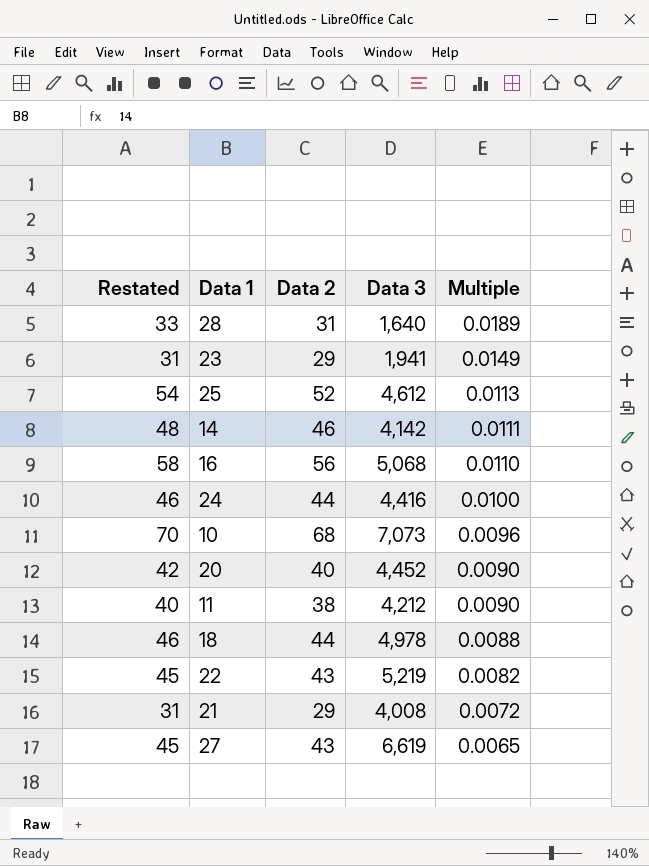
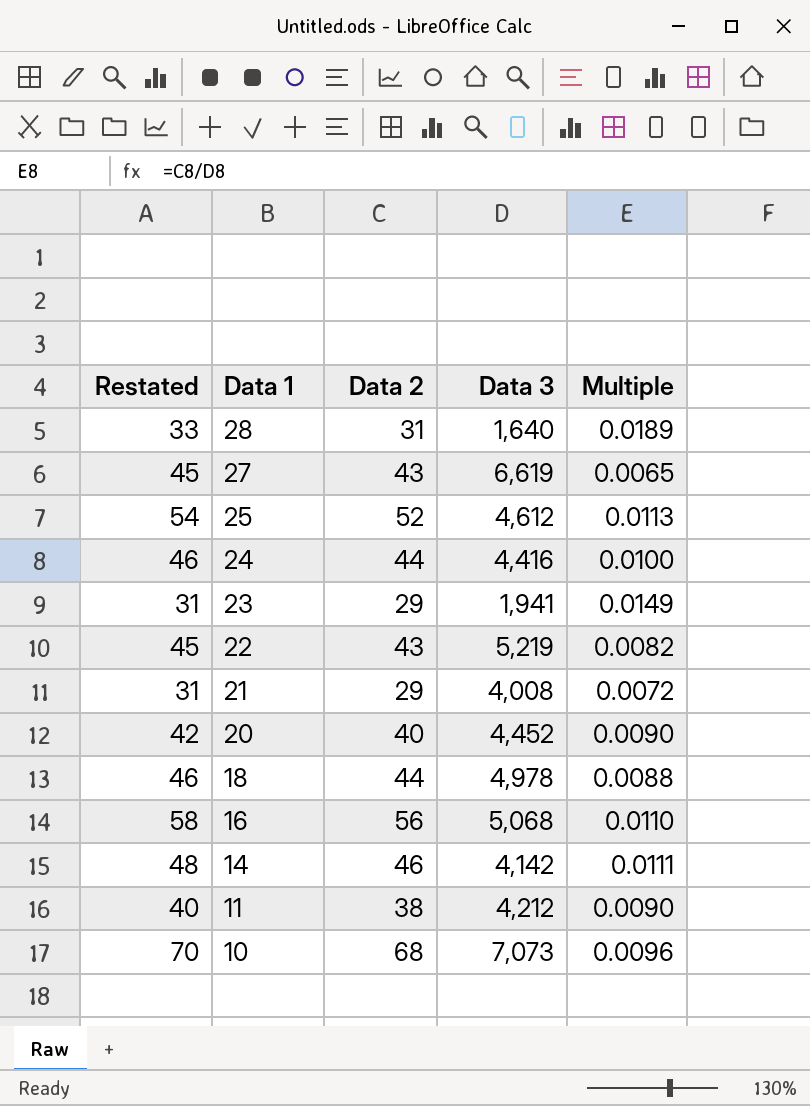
row order: Multiple descending -> Data 1 descending

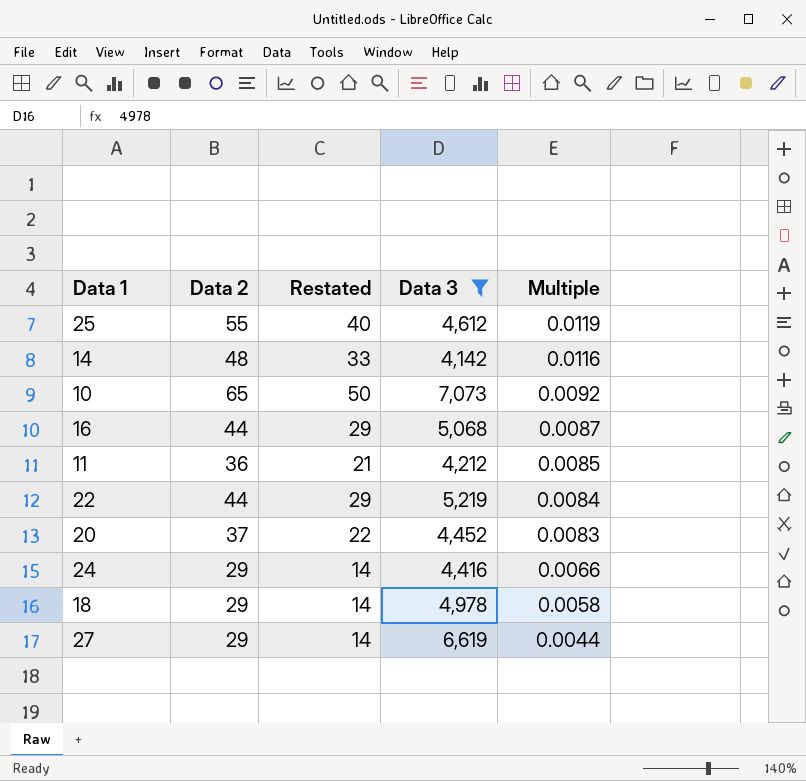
filter: none -> Data 3 >= 4,142
row order: Data 1 descending -> Multiple descending
column Restated | formula: [Data 2] + 2 -> [Data 2] - 15
column Restated | position: 1 -> 3
25 | Data 2: 52 -> 55
25 | Multiple: 0.0113 -> 0.0119
14 | Data 2: 46 -> 48
14 | Multiple: 0.0111 -> 0.0116
10 | Data 2: 68 -> 65
10 | Multiple: 0.0096 -> 0.0092
16 | Data 2: 56 -> 44
16 | Multiple: 0.0110 -> 0.0087
11 | Data 2: 38 -> 36
11 | Multiple: 0.0090 -> 0.0085
22 | Data 2: 43 -> 44
22 | Multiple: 0.0082 -> 0.0084
20 | Data 2: 40 -> 37
20 | Multiple: 0.0090 -> 0.0083
24 | Data 2: 44 -> 29
24 | Multiple: 0.0100 -> 0.0066
18 | Data 2: 44 -> 29
18 | Multiple: 0.0088 -> 0.0058
27 | Data 2: 43 -> 29
27 | Multiple: 0.0065 -> 0.0044

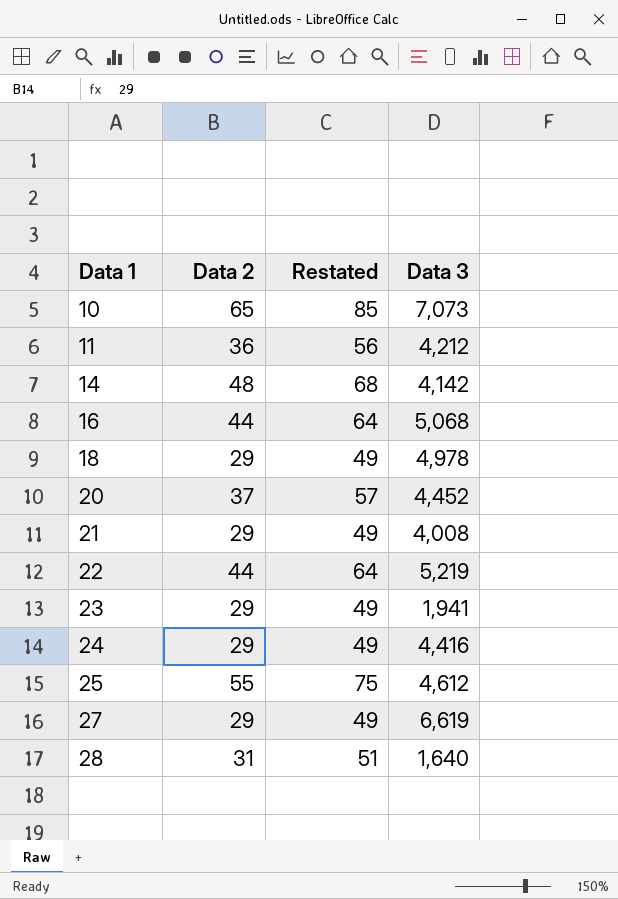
filter: Data 3 >= 4,142 -> none
row order: Multiple descending -> Data 1 ascending
column Multiple | formula: [Data 2] / [Data 3] -> none
column Restated | formula: [Data 2] - 15 -> [Data 2] + 20

